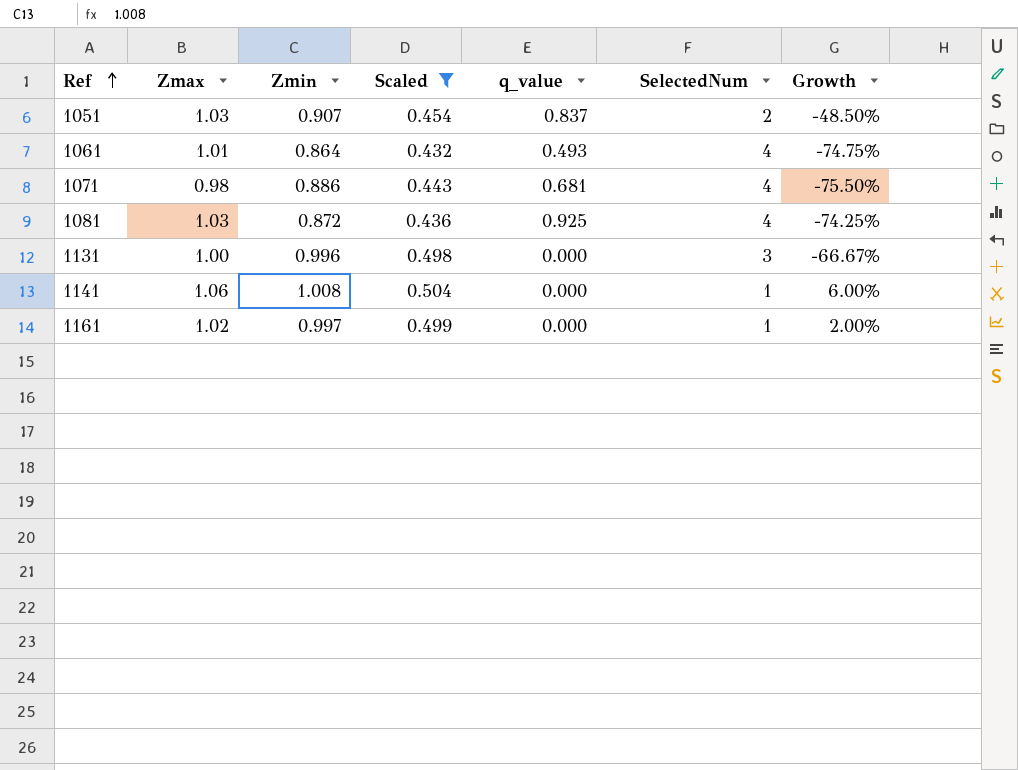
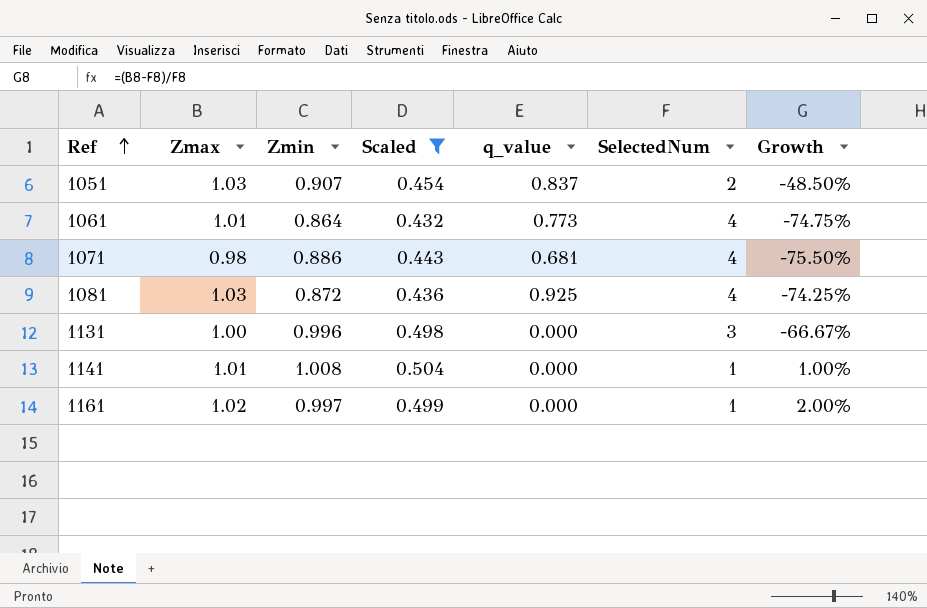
1061 | q_value: 0.493 -> 0.773
1141 | Zmax: 1.06 -> 1.01
1141 | Growth: 6.00% -> 1.00%

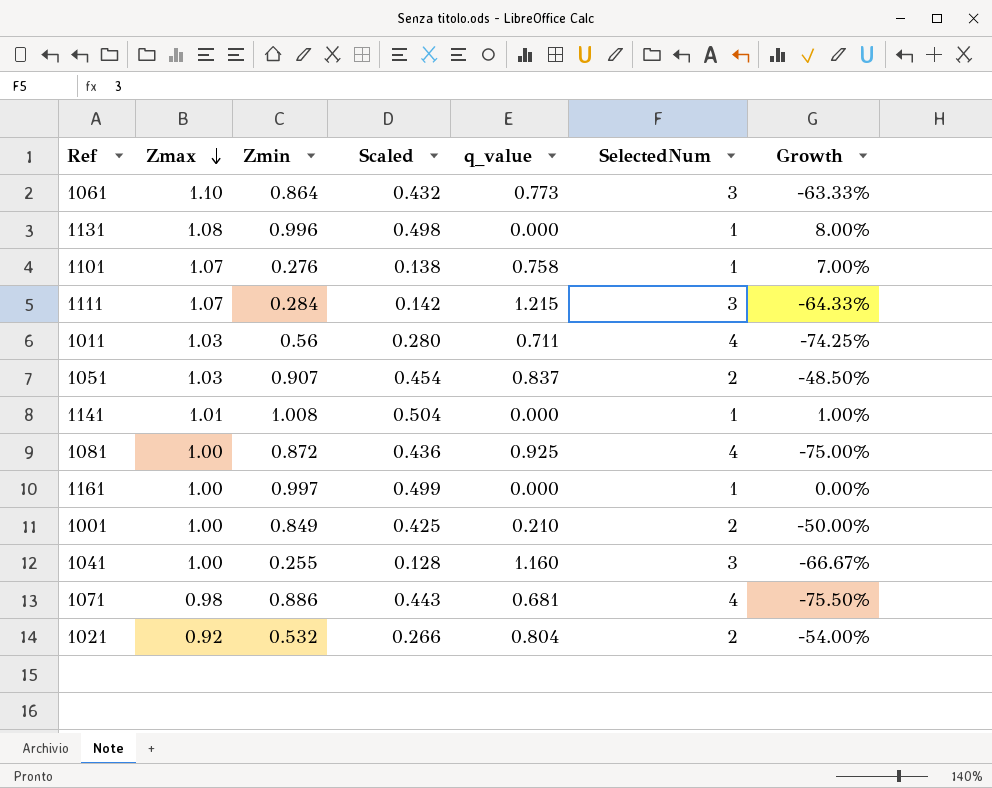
filter: Scaled >= 0.432 -> none
row order: Ref ascending -> Zmax descending
1061 | Zmax: 1.01 -> 1.10
1061 | SelectedNum: 4 -> 3
1061 | Growth: -74.75% -> -63.33%
1131 | Zmax: 1.00 -> 1.08
1131 | SelectedNum: 3 -> 1
1131 | Growth: -66.67% -> 8.00%
1081 | Zmax: 1.03 -> 1.00
1081 | Growth: -74.25% -> -75.00%
1161 | Zmax: 1.02 -> 1.00
1161 | Growth: 2.00% -> 0.00%

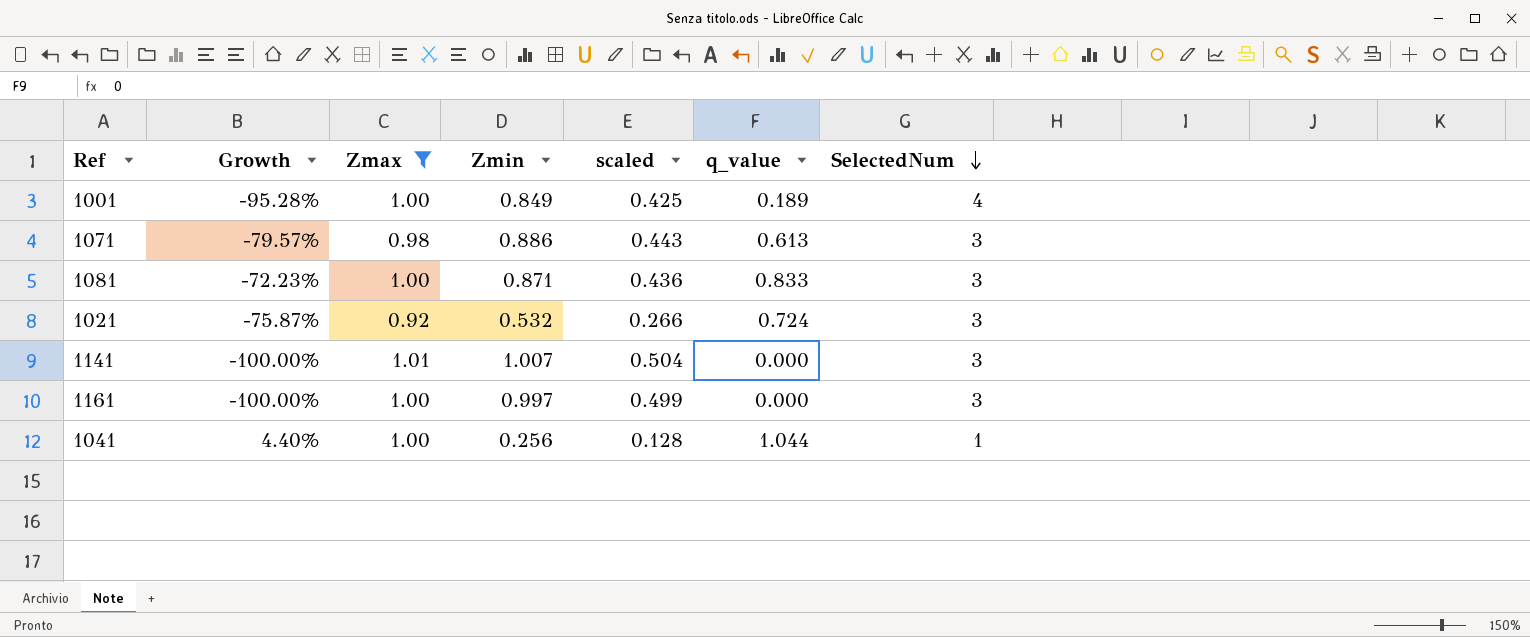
filter: none -> Zmax <= 1.01
row order: Zmax descending -> SelectedNum descending
column Growth | formula: ([Zmax] - [SelectedNum]) / [SelectedNum] -> ([q_value] - [SelectedNum]) / [SelectedNum]
column Growth | position: 7 -> 2
column name: Scaled -> scaled
1001 | q_value: 0.210 -> 0.189
1001 | SelectedNum: 2 -> 4
1071 | q_value: 0.681 -> 0.613
1071 | SelectedNum: 4 -> 3
1081 | Zmin: 0.872 -> 0.871
1081 | q_value: 0.925 -> 0.833
1081 | SelectedNum: 4 -> 3
1021 | q_value: 0.804 -> 0.724
1021 | SelectedNum: 2 -> 3
1141 | Zmin: 1.008 -> 1.007
1141 | SelectedNum: 1 -> 3
1161 | SelectedNum: 1 -> 3
1041 | Zmin: 0.255 -> 0.256
1041 | q_value: 1.160 -> 1.044
1041 | SelectedNum: 3 -> 1

